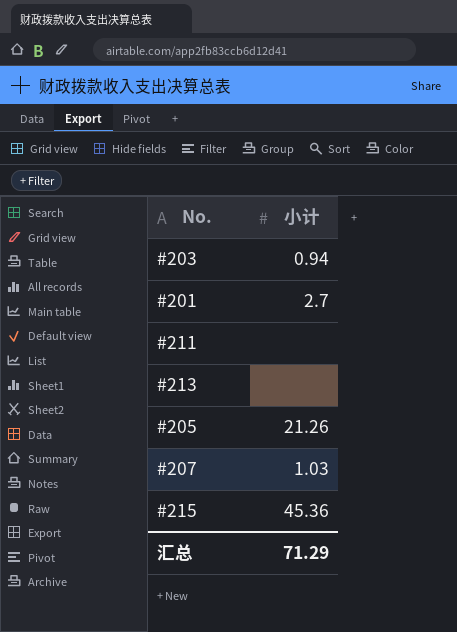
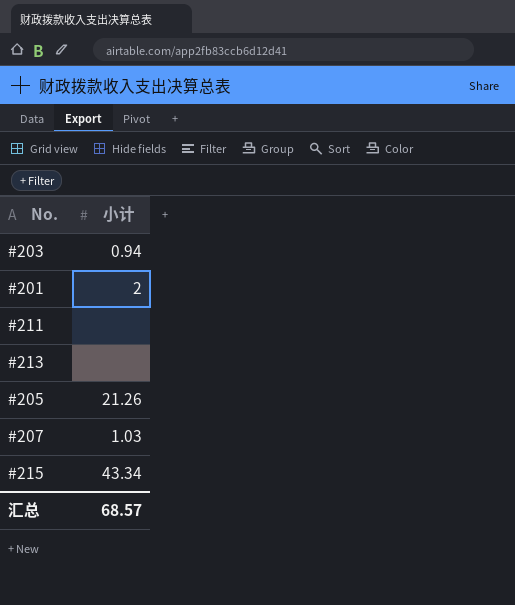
#201 | 小计: 2.7 -> 2
#215 | 小计: 45.36 -> 43.34
汇总 | 小计: 71.29 -> 68.57

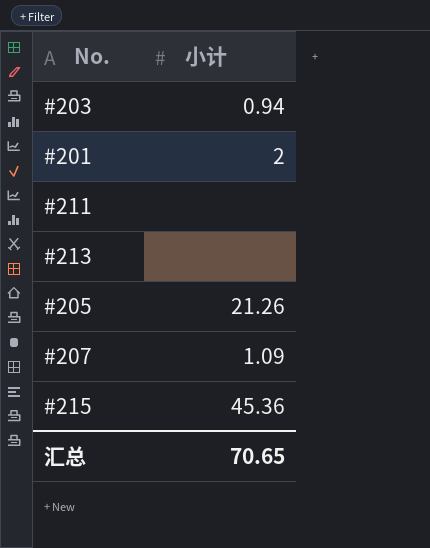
#207 | 小计: 1.03 -> 1.09
#215 | 小计: 43.34 -> 45.36
汇总 | 小计: 68.57 -> 70.65

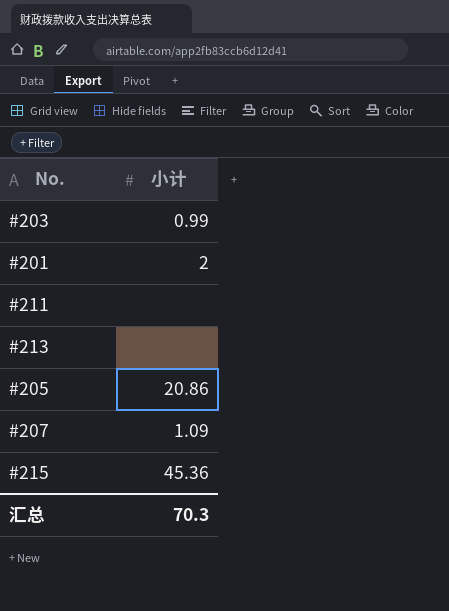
#203 | 小计: 0.94 -> 0.99
#205 | 小计: 21.26 -> 20.86
汇总 | 小计: 70.65 -> 70.3

